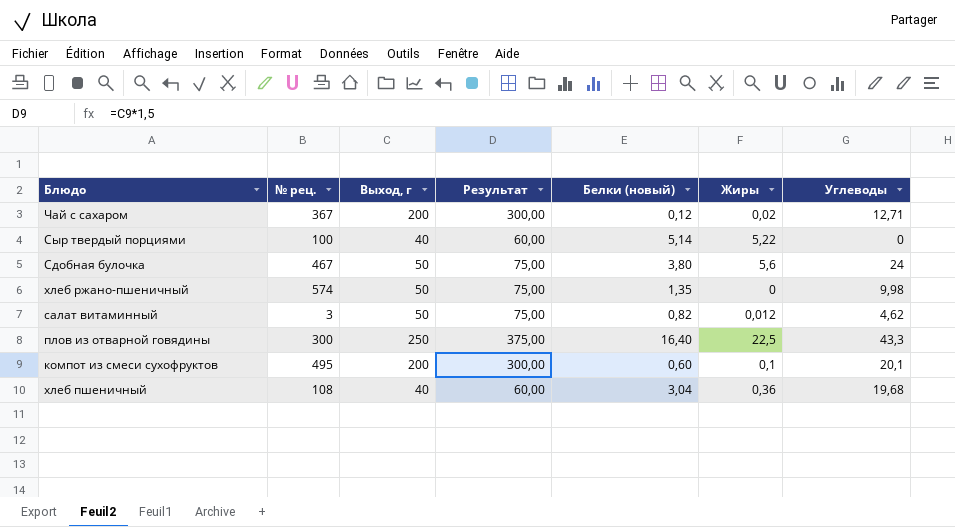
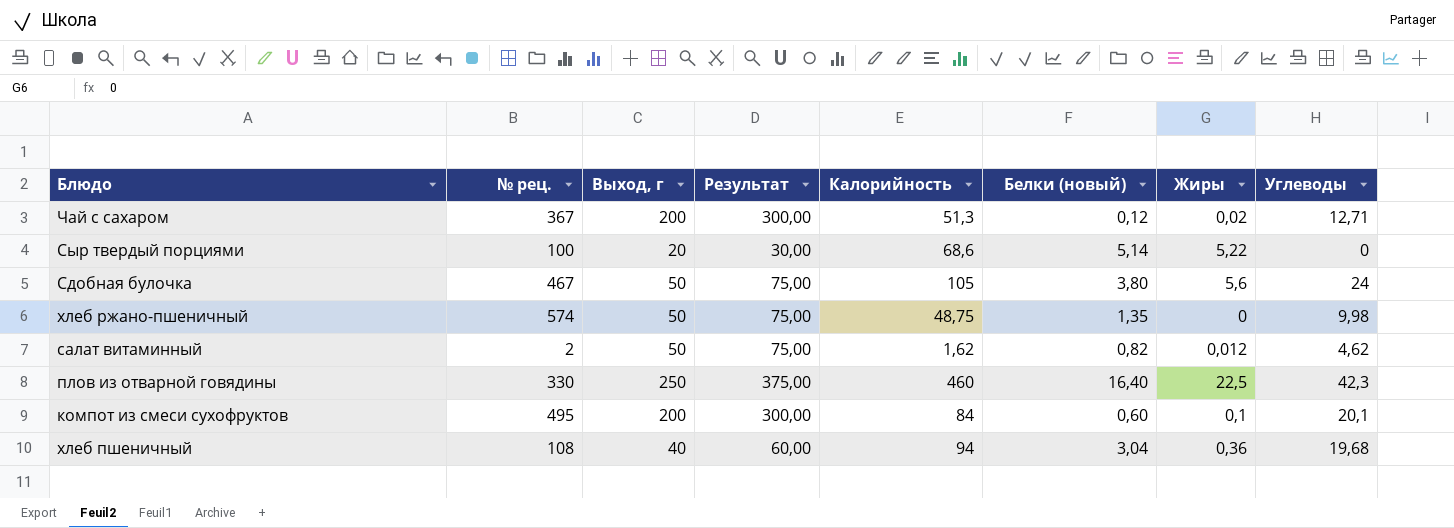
column Калорийность | position: none -> 5
Сыр твердый порциями | Выход, г: 40 -> 20
Сыр твердый порциями | Результат: 60,00 -> 30,00
салат витаминный | № рец.: 3 -> 2
плов из отварной говядины | № рец.: 300 -> 330
плов из отварной говядины | Углеводы: 43,3 -> 42,3

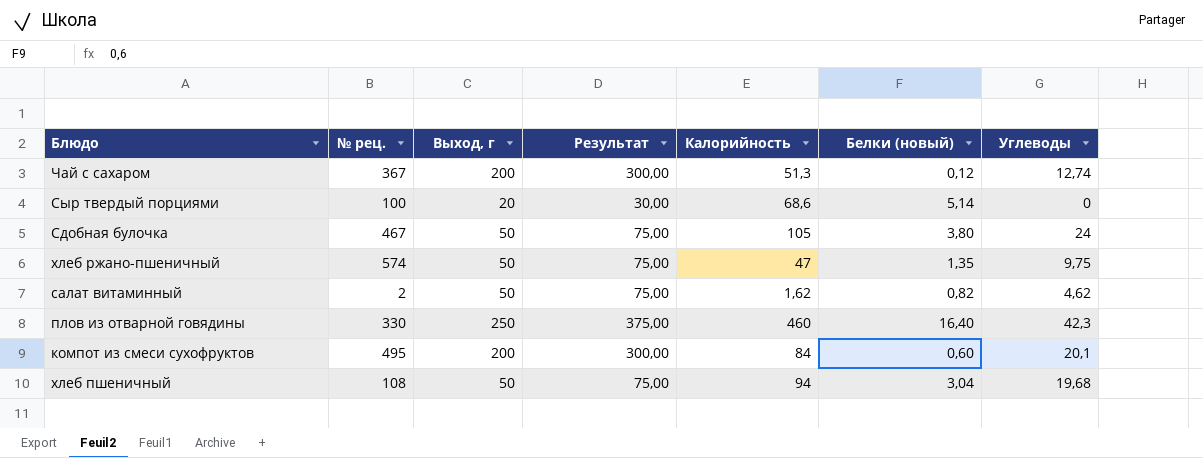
column Жиры | position: 7 -> none
Чай с сахаром | Углеводы: 12,71 -> 12,74
хлеб ржано-пшеничный | Калорийность: 48,75 -> 47
хлеб ржано-пшеничный | Углеводы: 9,98 -> 9,75
хлеб пшеничный | Выход, г: 40 -> 50
хлеб пшеничный | Результат: 60,00 -> 75,00

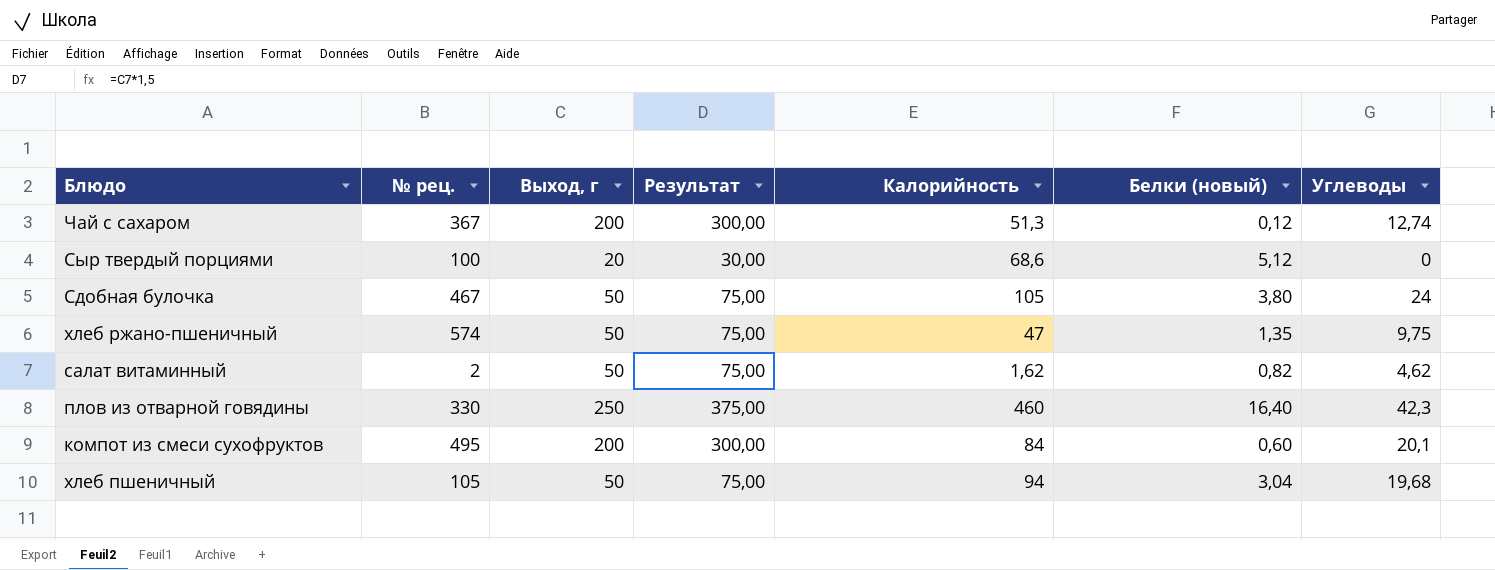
Сыр твердый порциями | Белки (новый): 5,14 -> 5,12
хлеб пшеничный | № рец.: 108 -> 105

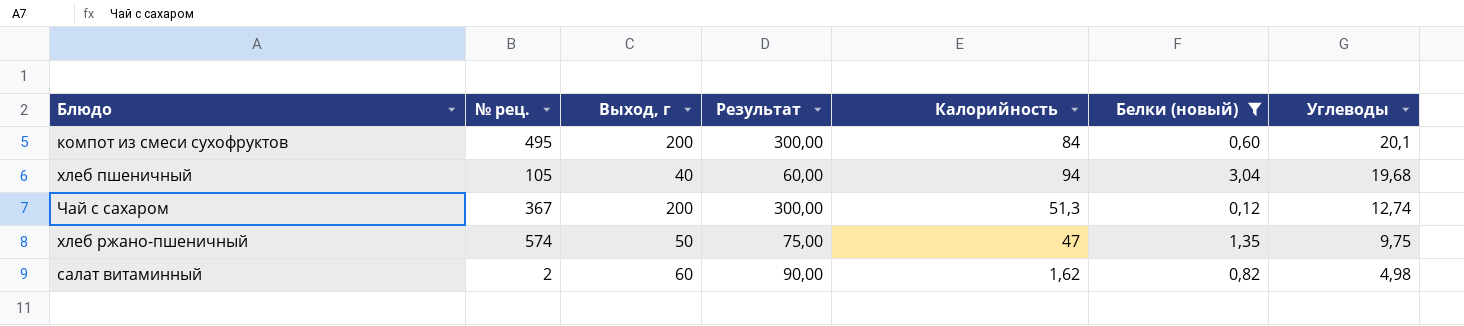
filter: none -> Белки (новый) <= 3,04
row order: none -> Углеводы descending
хлеб пшеничный | Выход, г: 50 -> 40
хлеб пшеничный | Результат: 75,00 -> 60,00
салат витаминный | Выход, г: 50 -> 60
салат витаминный | Результат: 75,00 -> 90,00
салат витаминный | Углеводы: 4,62 -> 4,98

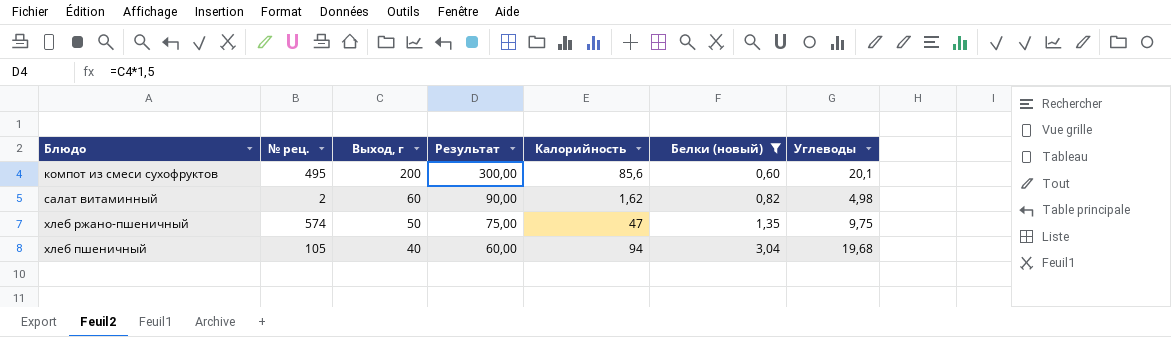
row order: Углеводы descending -> Выход, г descending
row Чай с сахаром: 367 | 200 | 300,00 | 51,3 | 0,12 | 12,74 -> none
компот из смеси сухофруктов | Калорийность: 84 -> 85,6

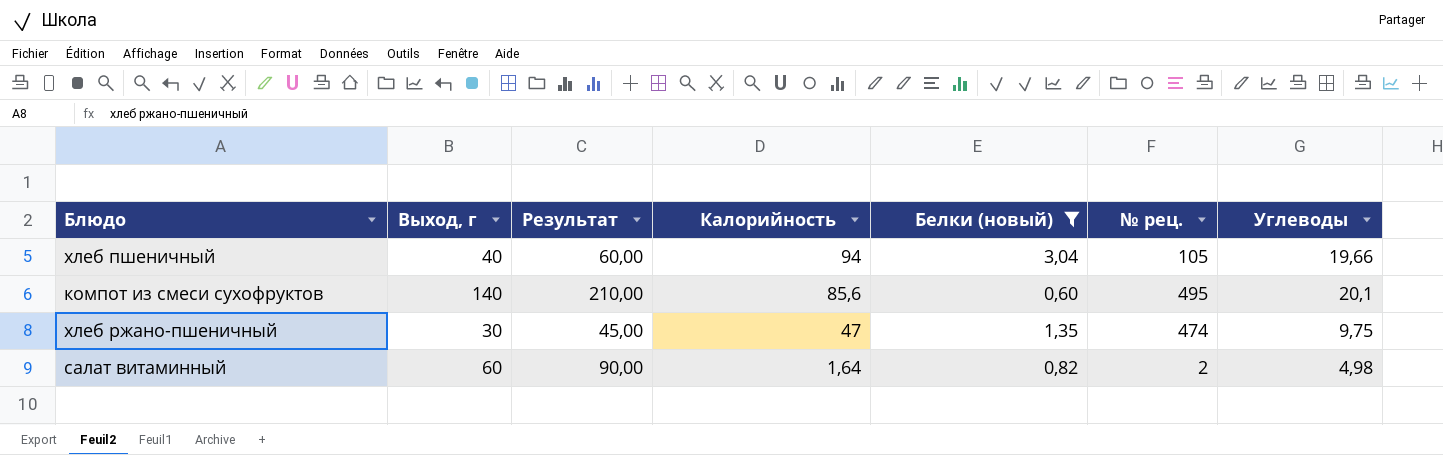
row order: Выход, г descending -> Калорийность descending
column № рец. | position: 2 -> 6
хлеб пшеничный | Углеводы: 19,68 -> 19,66
компот из смеси сухофруктов | Выход, г: 200 -> 140
компот из смеси сухофруктов | Результат: 300,00 -> 210,00
хлеб ржано-пшеничный | Выход, г: 50 -> 30
хлеб ржано-пшеничный | Результат: 75,00 -> 45,00
хлеб ржано-пшеничный | № рец.: 574 -> 474
салат витаминный | Калорийность: 1,62 -> 1,64

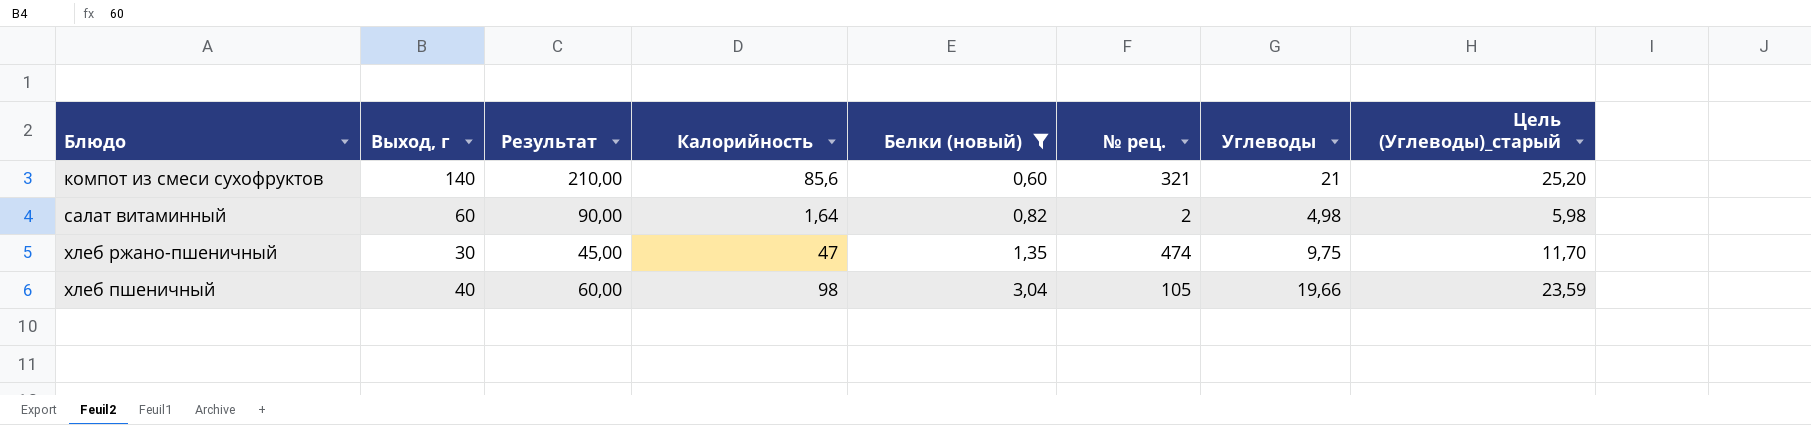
row order: Калорийность descending -> Белки (новый) ascending
column Цель (Углеводы)_старый | formula: none -> [Углеводы] * 1,2
компот из смеси сухофруктов | № рец.: 495 -> 321
компот из смеси сухофруктов | Углеводы: 20,1 -> 21
хлеб пшеничный | Калорийность: 94 -> 98

